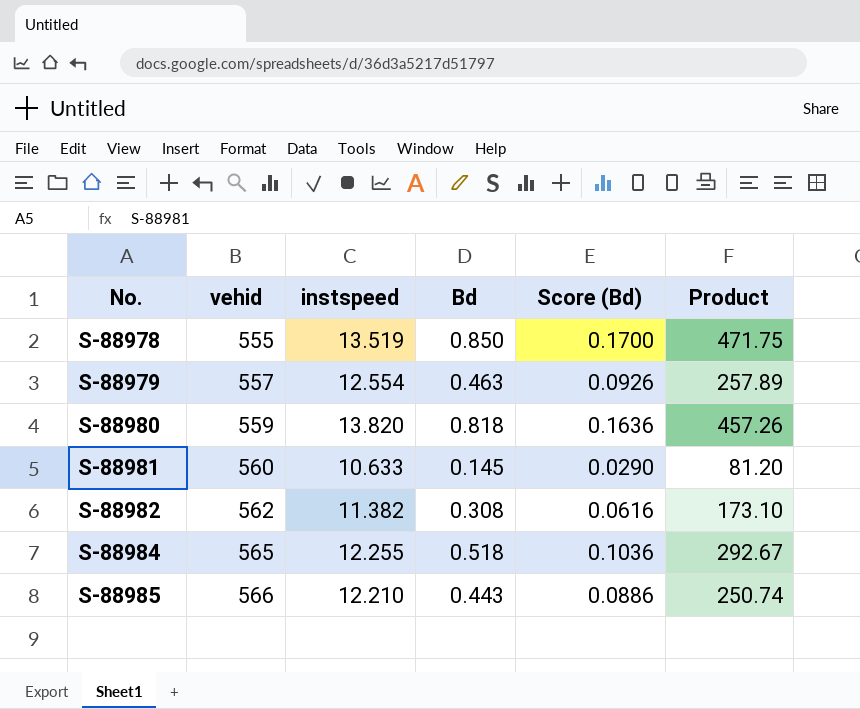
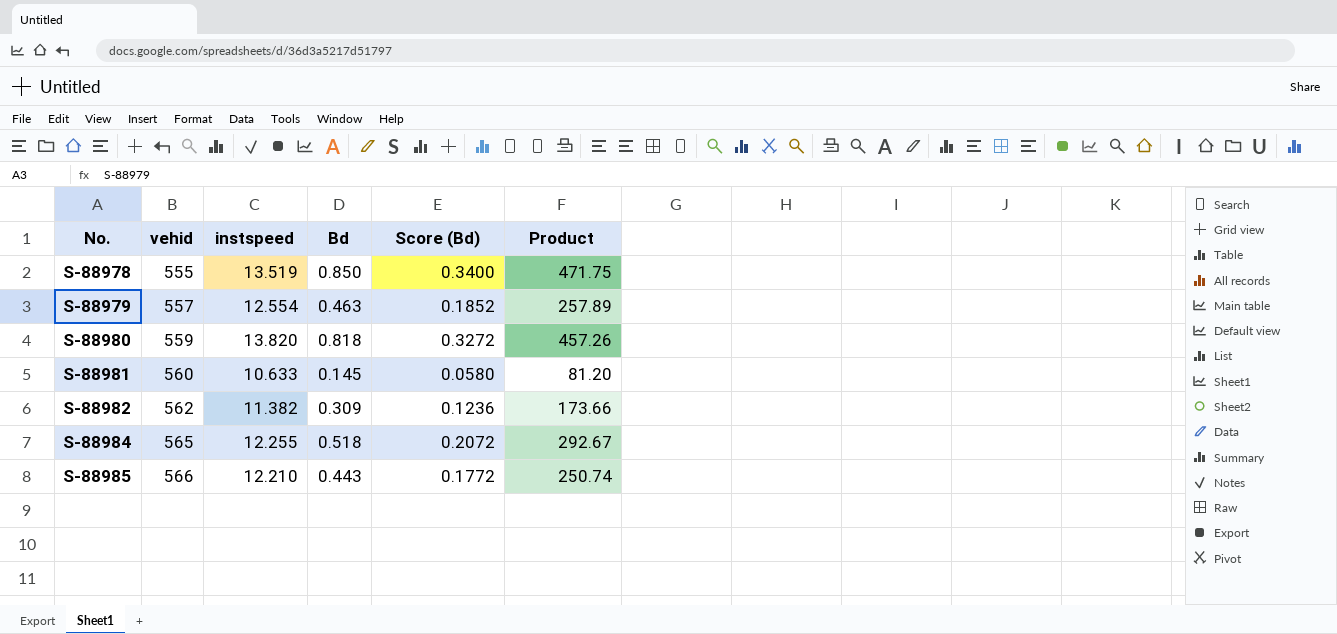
column Score (Bd) | formula: [Bd] * 0.2 -> [Bd] * 0.4
S-88982 | Bd: 0.308 -> 0.309
S-88982 | Product: 173.10 -> 173.66

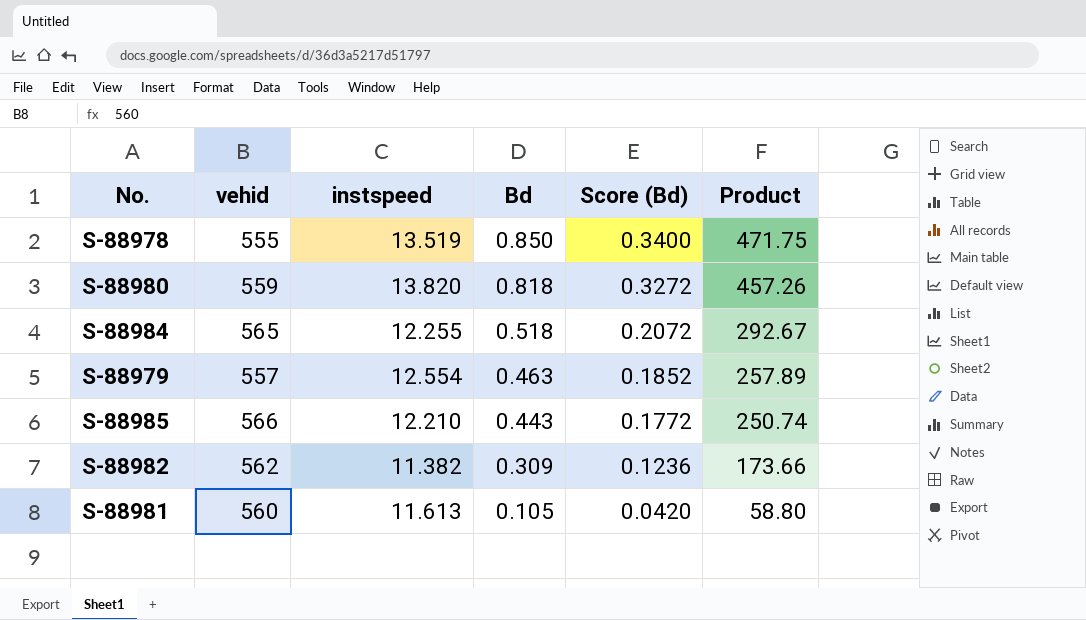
row order: No. ascending -> Bd descending
S-88981 | instspeed: 10.633 -> 11.613
S-88981 | Bd: 0.145 -> 0.105
S-88981 | Score (Bd): 0.0580 -> 0.0420
S-88981 | Product: 81.20 -> 58.80

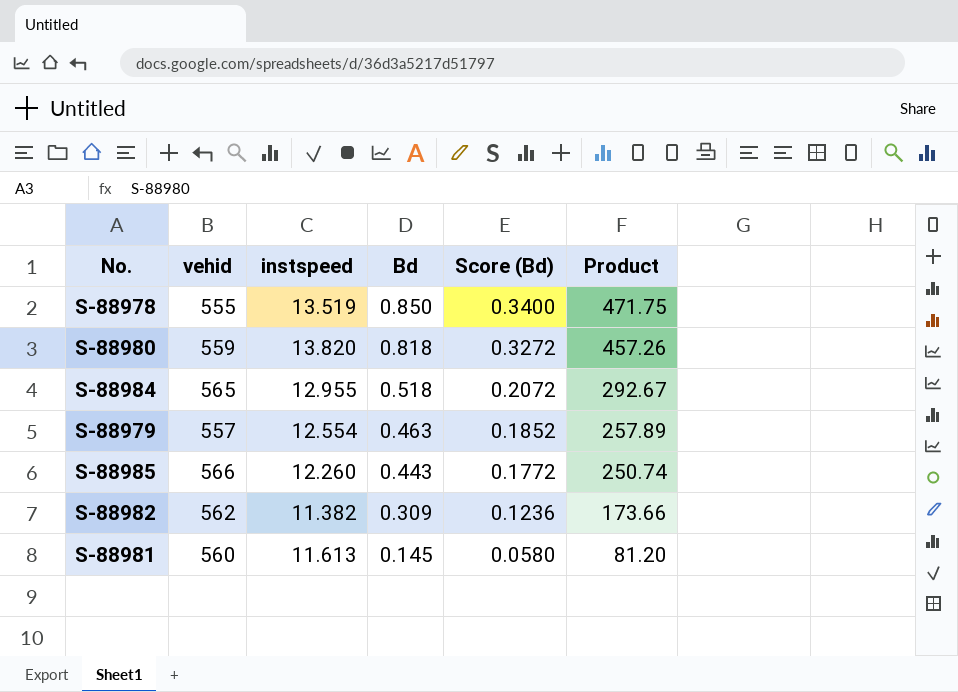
S-88984 | instspeed: 12.255 -> 12.955
S-88985 | instspeed: 12.210 -> 12.260
S-88981 | Bd: 0.105 -> 0.145
S-88981 | Score (Bd): 0.0420 -> 0.0580
S-88981 | Product: 58.80 -> 81.20

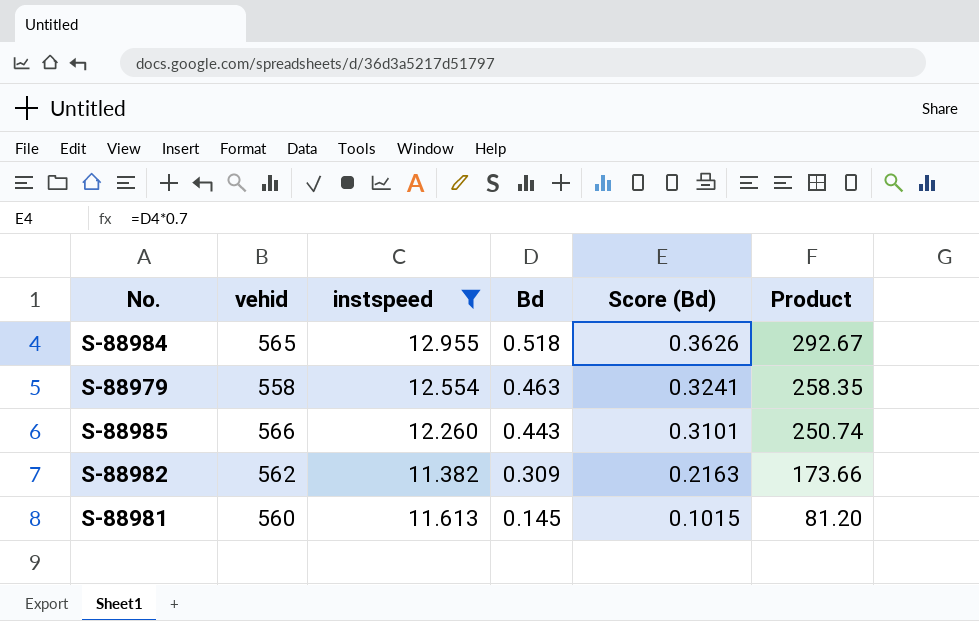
filter: none -> instspeed <= 12.955
column Score (Bd) | formula: [Bd] * 0.4 -> [Bd] * 0.7
S-88979 | vehid: 557 -> 558
S-88979 | Product: 257.89 -> 258.35

